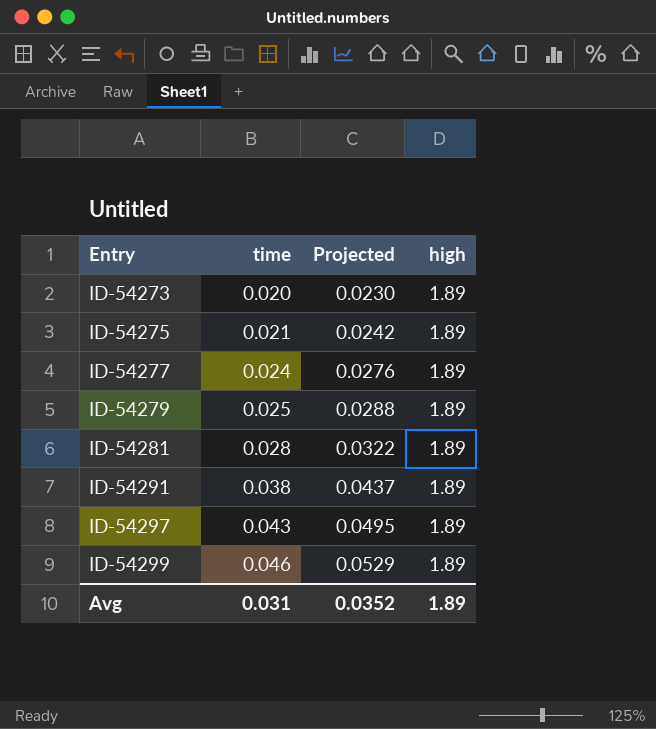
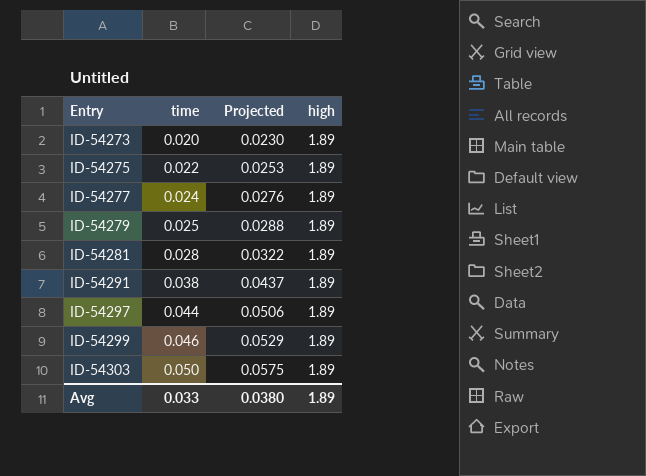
ID-54275 | time: 0.021 -> 0.022
ID-54275 | Projected: 0.0242 -> 0.0253
ID-54297 | time: 0.043 -> 0.044
ID-54297 | Projected: 0.0495 -> 0.0506
row ID-54303: none -> 0.050 | 0.0575 | 1.89
Avg | time: 0.031 -> 0.033
Avg | Projected: 0.0352 -> 0.0380

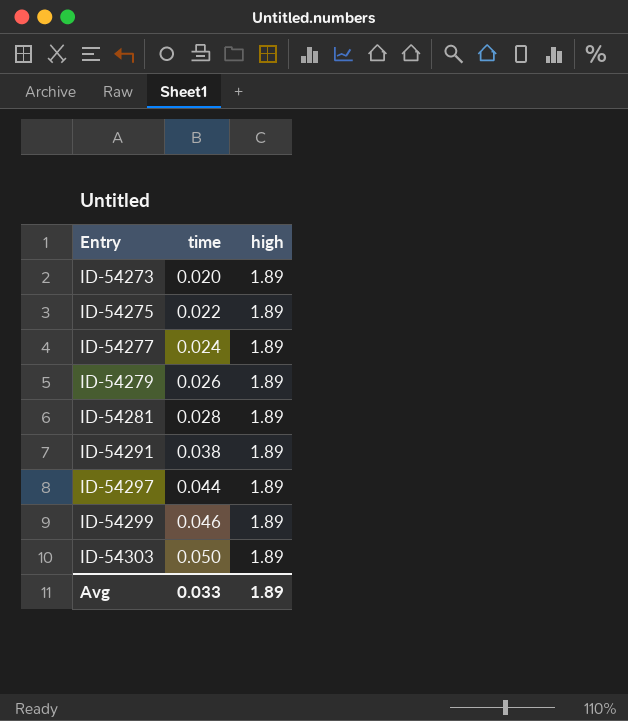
column Projected | formula: [time] * 1.15 -> none
ID-54279 | time: 0.025 -> 0.026

